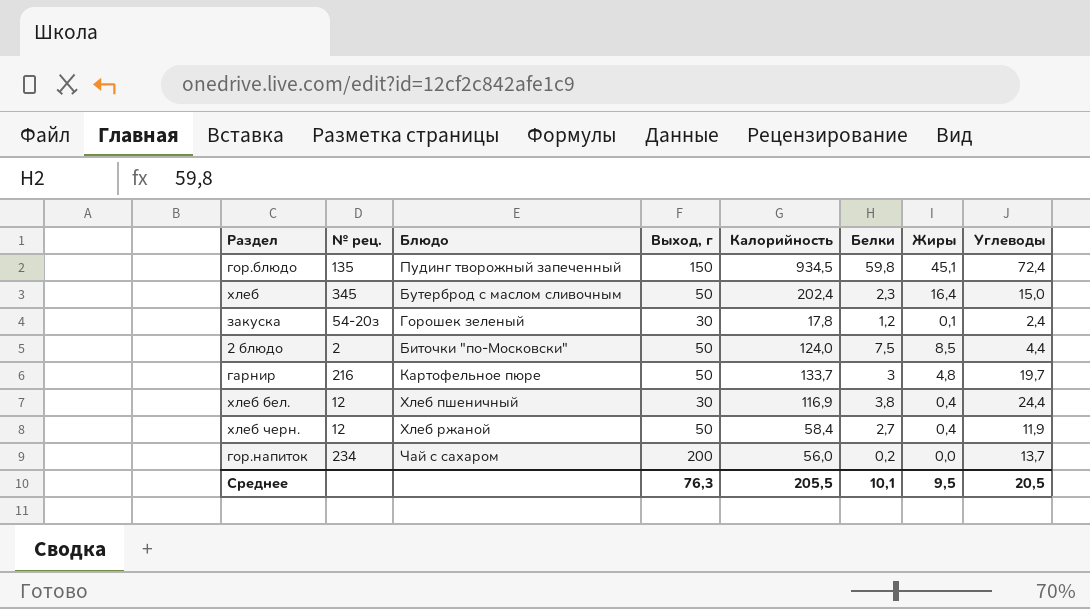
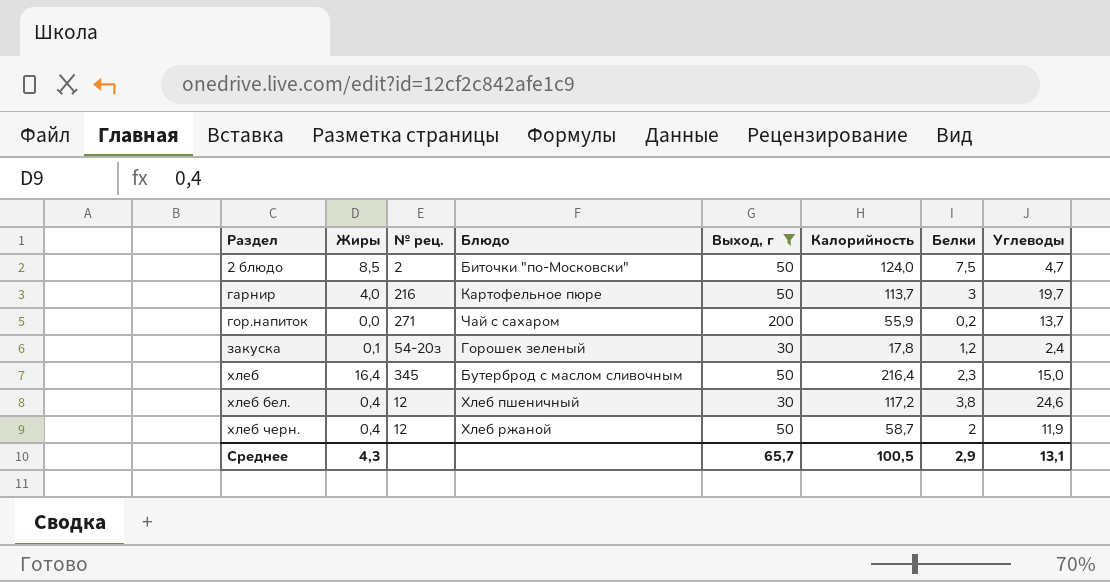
filter: none -> Выход, г != 150
row order: none -> Раздел ascending
column Жиры | position: 7 -> 2
2 блюдо | Углеводы: 4,4 -> 4,7
гарнир | Жиры: 4,8 -> 4,0
гарнир | Калорийность: 133,7 -> 113,7
гор.напиток | № рец.: 234 -> 271
гор.напиток | Калорийность: 56,0 -> 55,9
хлеб | Калорийность: 202,4 -> 216,4
хлеб бел. | Калорийность: 116,9 -> 117,2
хлеб бел. | Углеводы: 24,4 -> 24,6
хлеб черн. | Калорийность: 58,4 -> 58,7
хлеб черн. | Белки: 2,7 -> 2
Среднее | Жиры: 9,5 -> 4,3
Среднее | Выход, г: 76,3 -> 65,7
Среднее | Калорийность: 205,5 -> 100,5
Среднее | Белки: 10,1 -> 2,9
Среднее | Углеводы: 20,5 -> 13,1

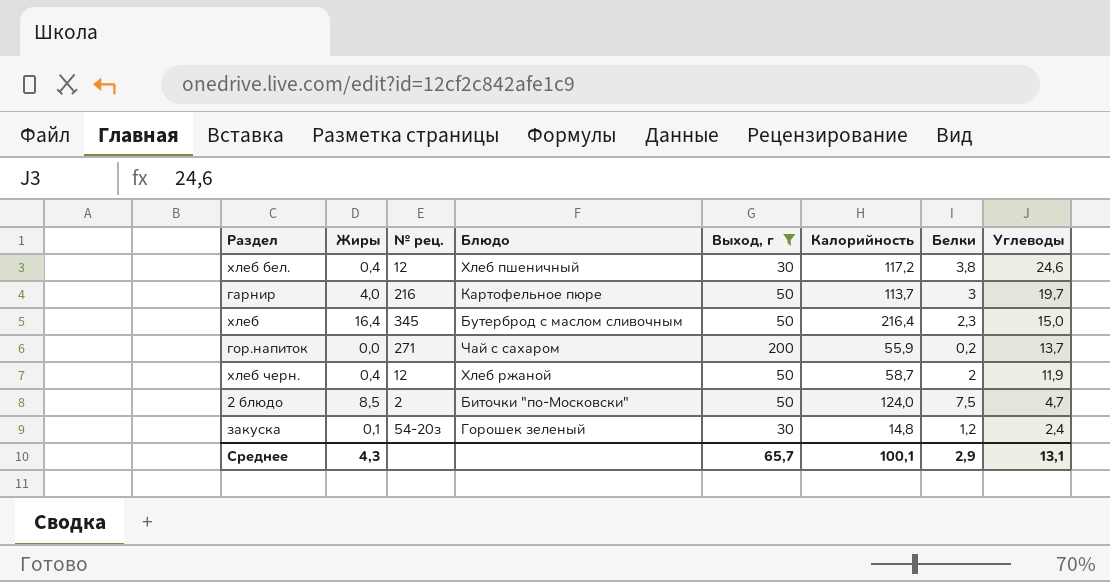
row order: Раздел ascending -> Углеводы descending
закуска | Калорийность: 17,8 -> 14,8
Среднее | Калорийность: 100,5 -> 100,1

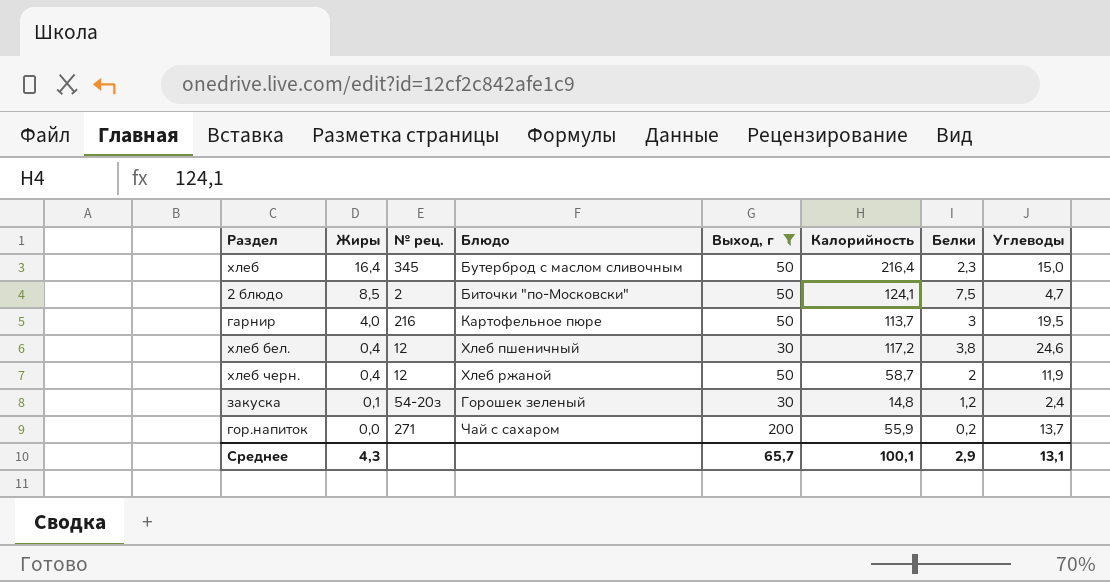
row order: Углеводы descending -> Жиры descending
2 блюдо | Калорийность: 124,0 -> 124,1
гарнир | Углеводы: 19,7 -> 19,5

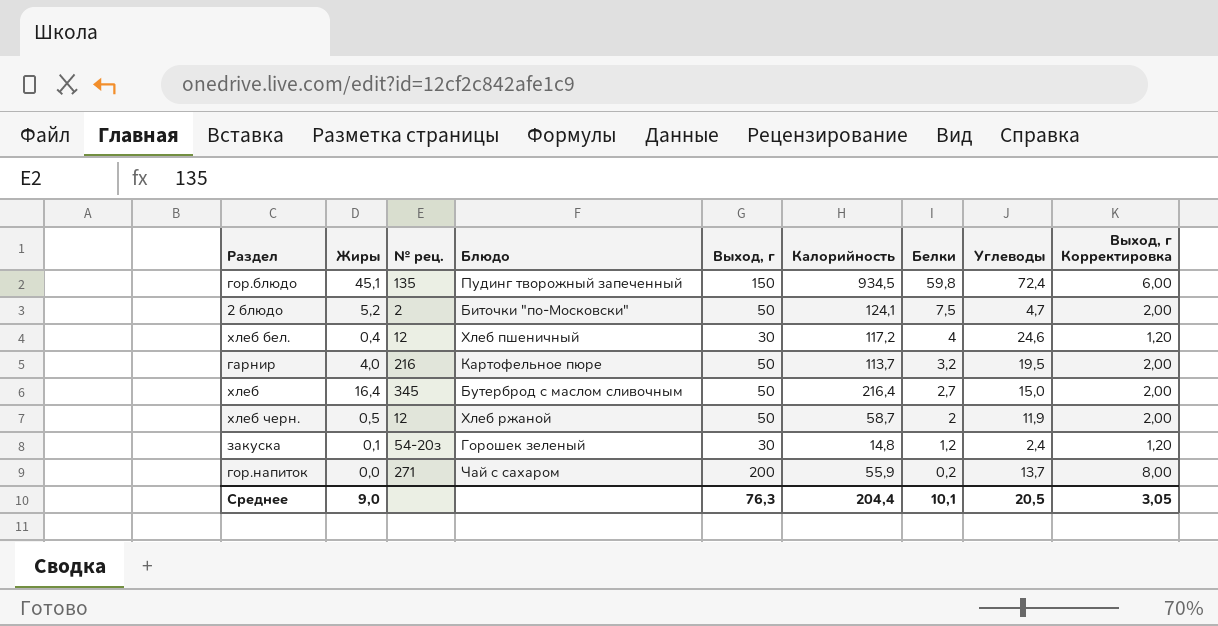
filter: Выход, г != 150 -> none
row order: Жиры descending -> Белки descending
column Выход, г Корректировка | formula: none -> [Выход, г] * 0,04
2 блюдо | Жиры: 8,5 -> 5,2
хлеб бел. | Белки: 3,8 -> 4
гарнир | Белки: 3 -> 3,2
хлеб | Белки: 2,3 -> 2,7
хлеб черн. | Жиры: 0,4 -> 0,5
Среднее | Жиры: 4,3 -> 9,0
Среднее | Выход, г: 65,7 -> 76,3
Среднее | Калорийность: 100,1 -> 204,4
Среднее | Белки: 2,9 -> 10,1
Среднее | Углеводы: 13,1 -> 20,5

